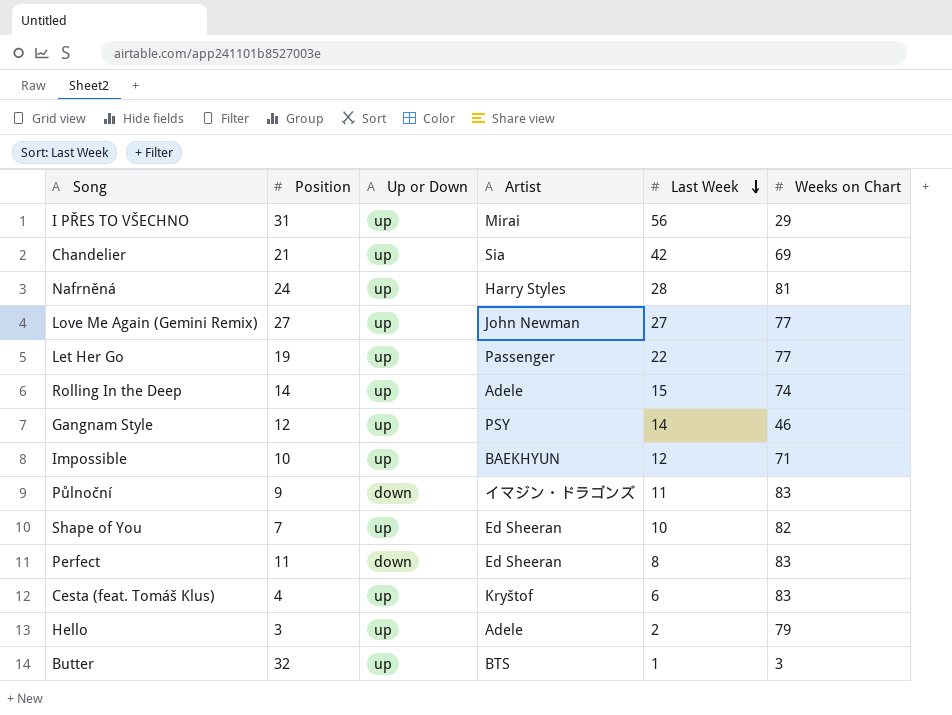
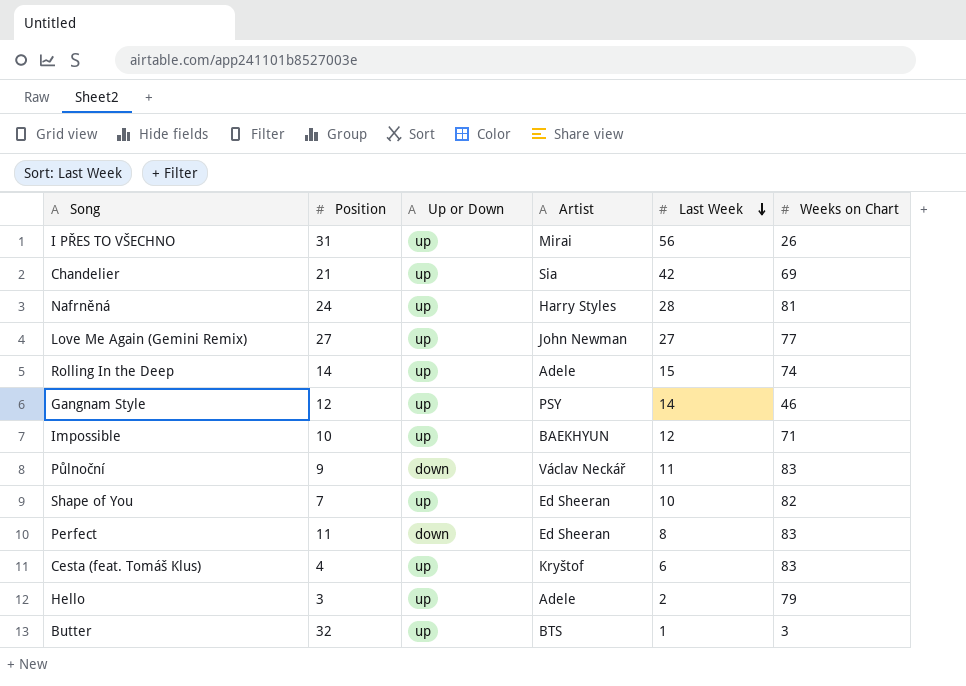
row Let Her Go: 19 | up | Passenger | 22 | 77 -> none
I PŘES TO VŠECHNO | Weeks on Chart: 29 -> 26
Půlnoční | Artist: イマジン・ドラゴンズ -> Václav Neckář

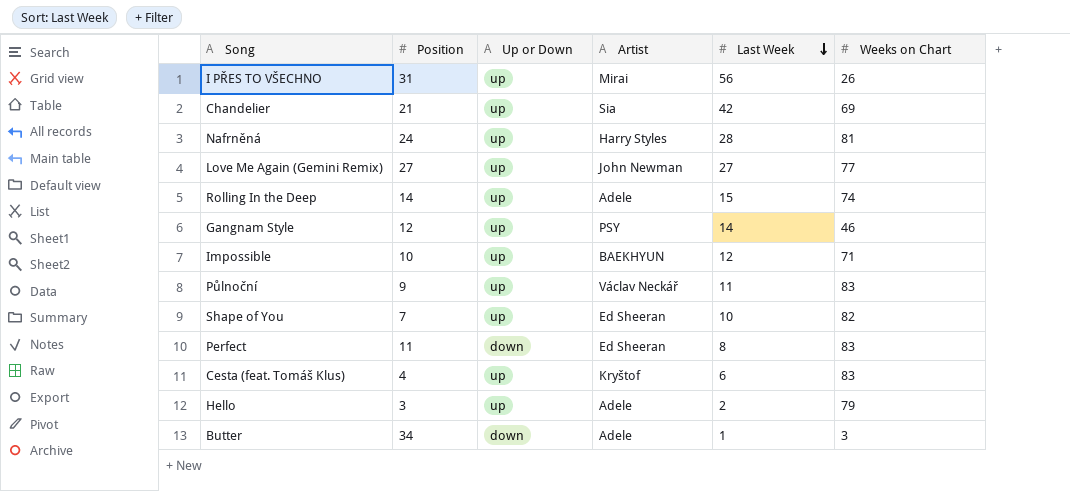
Půlnoční | Up or Down: down -> up
Butter | Position: 32 -> 34
Butter | Up or Down: up -> down
Butter | Artist: BTS -> Adele

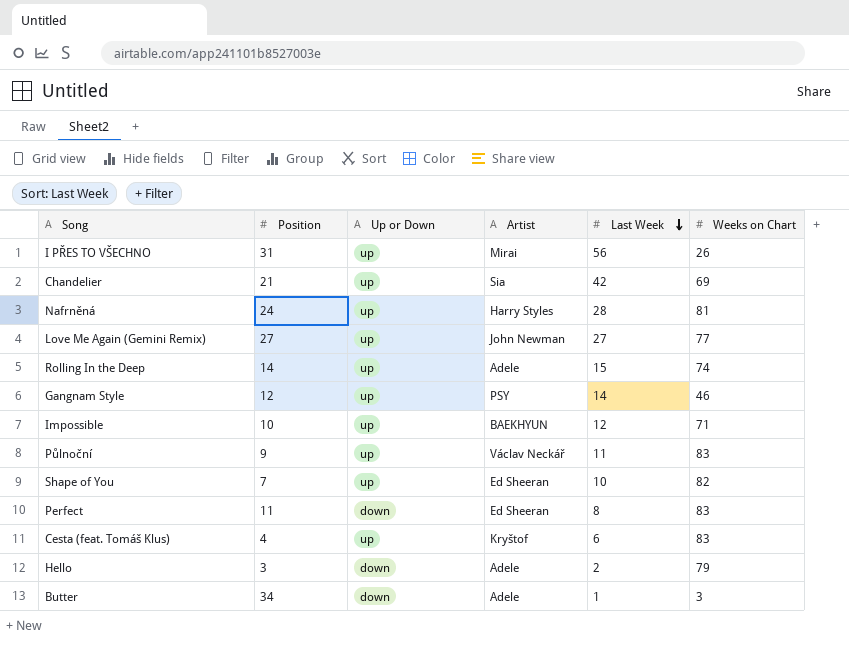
Hello | Up or Down: up -> down

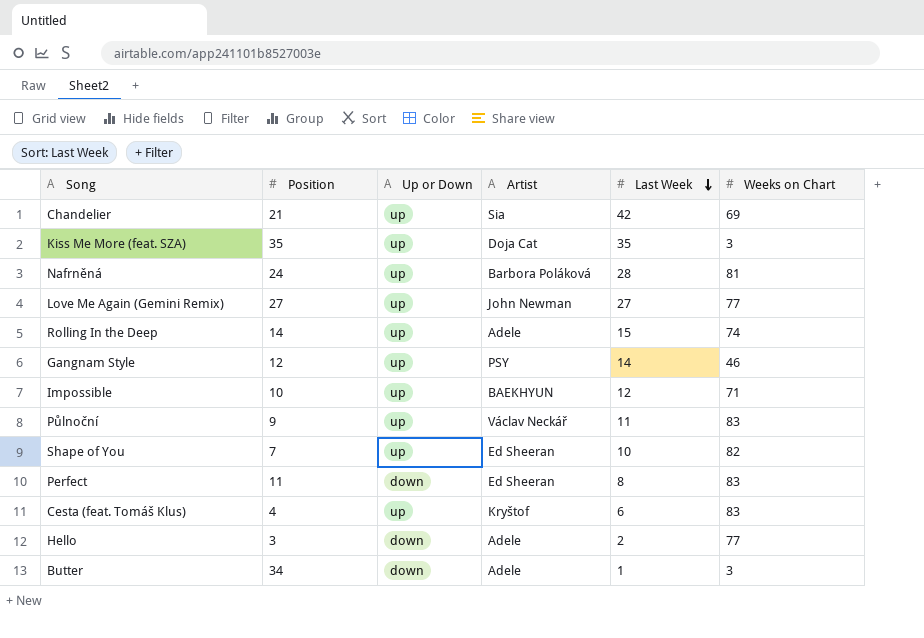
row I PŘES TO VŠECHNO: 31 | up | Mirai | 56 | 26 -> none
row Kiss Me More (feat. SZA): none -> 35 | up | Doja Cat | 35 | 3
Nafrněná | Artist: Harry Styles -> Barbora Poláková
Hello | Weeks on Chart: 79 -> 77

